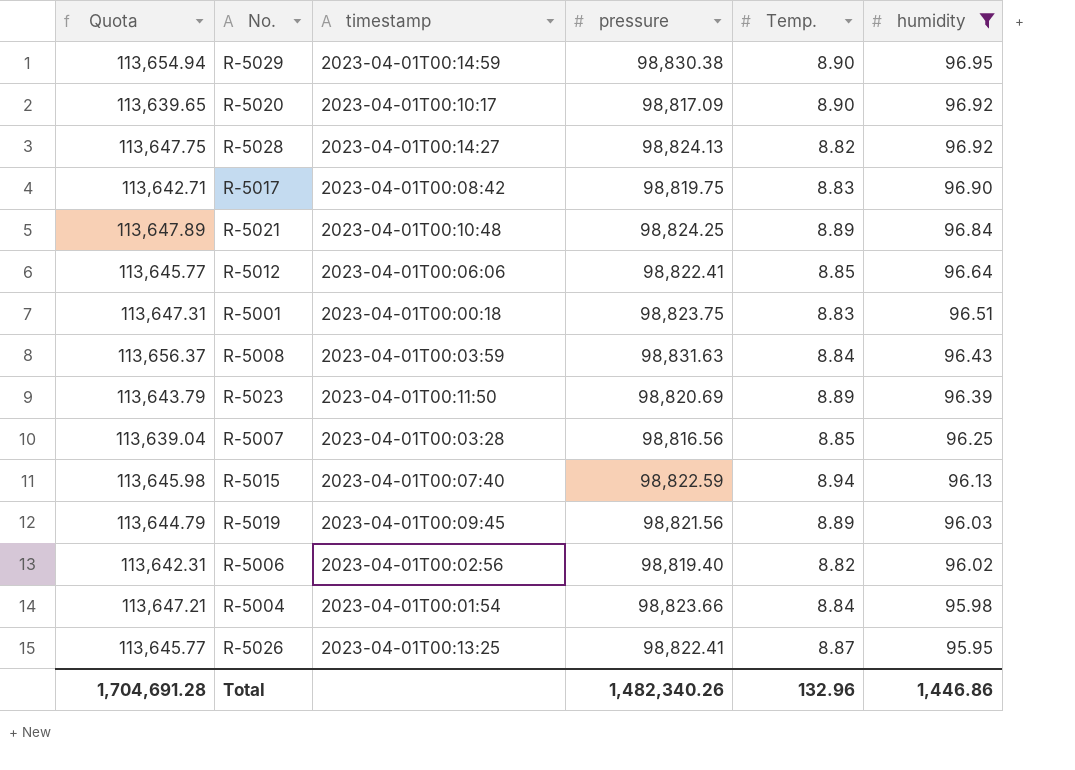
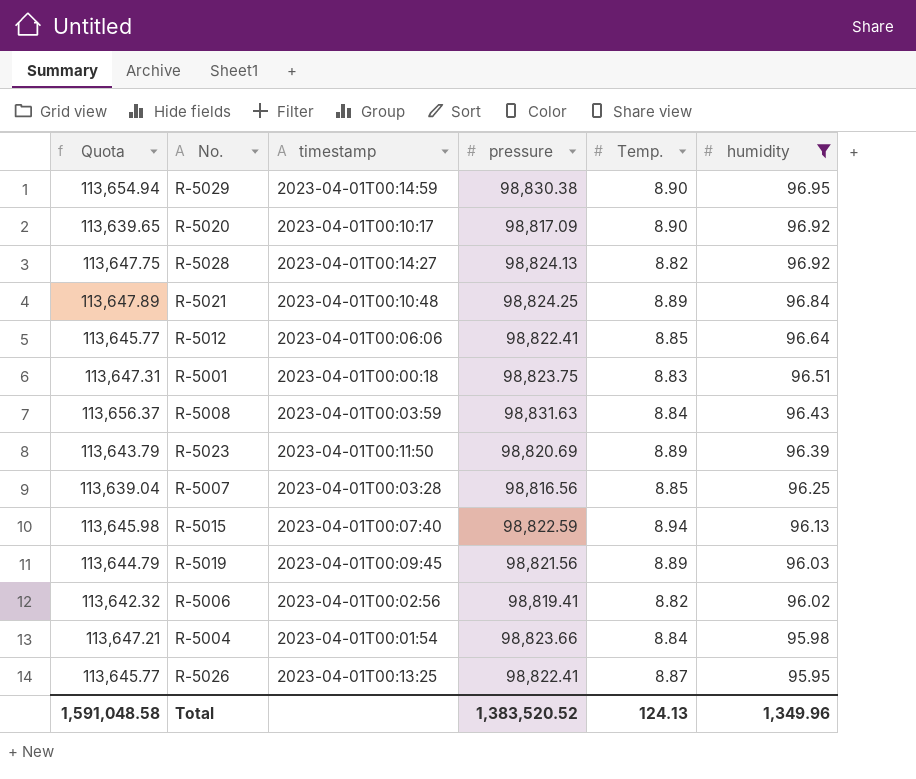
row R-5017: 113,642.71 | 2023-04-01T00:08:42 | 98,819.75 | 8.83 | 96.90 -> none
R-5006 | Quota: 113,642.31 -> 113,642.32
R-5006 | pressure: 98,819.40 -> 98,819.41
Total | Quota: 1,704,691.28 -> 1,591,048.58
Total | pressure: 1,482,340.26 -> 1,383,520.52
Total | Temp.: 132.96 -> 124.13
Total | humidity: 1,446.86 -> 1,349.96

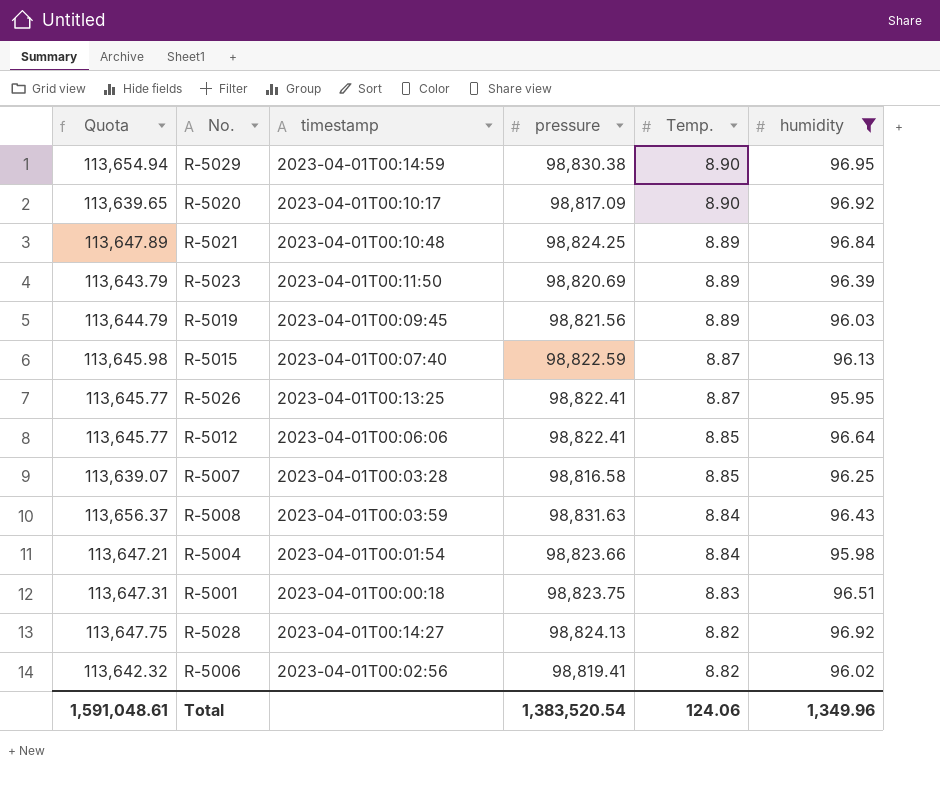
row order: humidity descending -> Temp. descending
R-5015 | Temp.: 8.94 -> 8.87
R-5007 | Quota: 113,639.04 -> 113,639.07
R-5007 | pressure: 98,816.56 -> 98,816.58
Total | Quota: 1,591,048.58 -> 1,591,048.61
Total | pressure: 1,383,520.52 -> 1,383,520.54
Total | Temp.: 124.13 -> 124.06

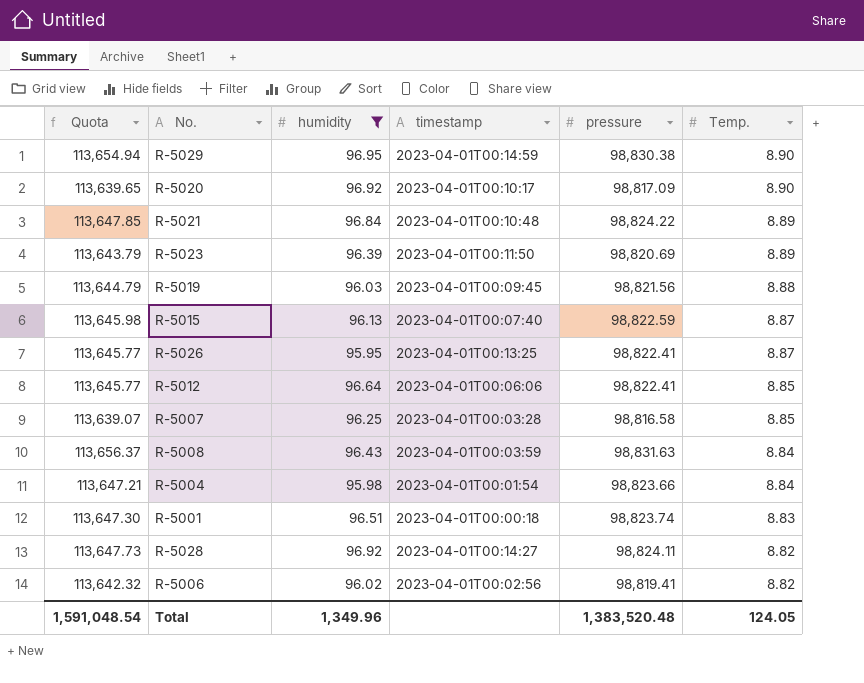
column humidity | position: 6 -> 3
R-5021 | Quota: 113,647.89 -> 113,647.85
R-5021 | pressure: 98,824.25 -> 98,824.22
R-5019 | Temp.: 8.89 -> 8.88
R-5001 | Quota: 113,647.31 -> 113,647.30
R-5001 | pressure: 98,823.75 -> 98,823.74
R-5028 | Quota: 113,647.75 -> 113,647.73
R-5028 | pressure: 98,824.13 -> 98,824.11
Total | Quota: 1,591,048.61 -> 1,591,048.54
Total | pressure: 1,383,520.54 -> 1,383,520.48
Total | Temp.: 124.06 -> 124.05

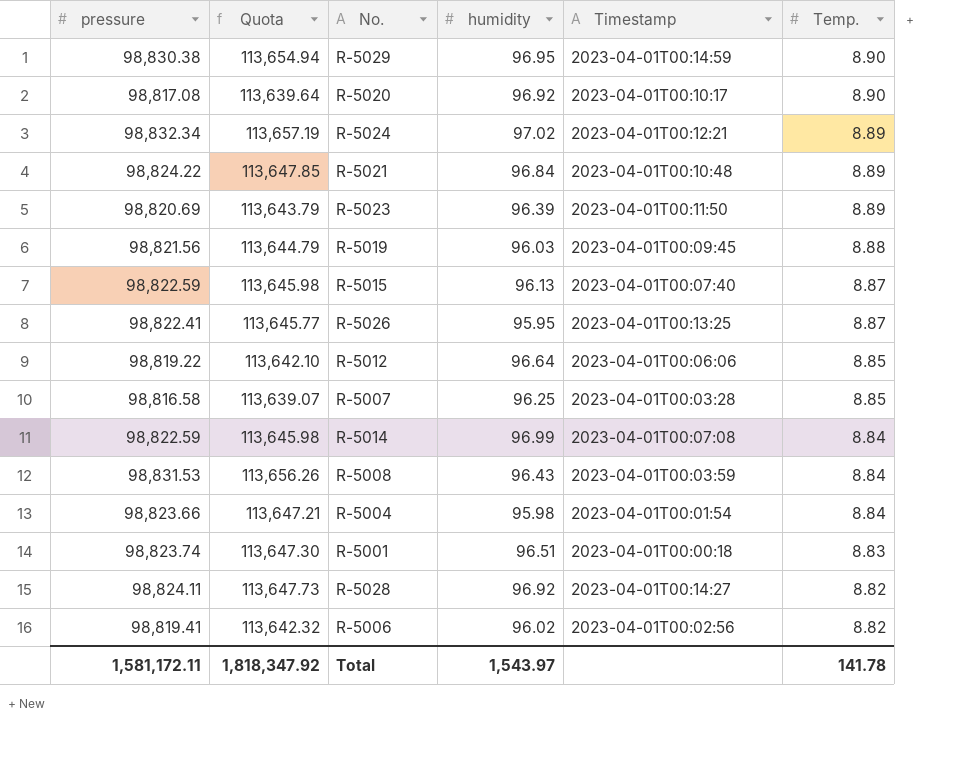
filter: humidity <= 96.95 -> none
column pressure | position: 5 -> 1
column name: timestamp -> Timestamp
R-5020 | pressure: 98,817.09 -> 98,817.08
R-5020 | Quota: 113,639.65 -> 113,639.64
R-5012 | pressure: 98,822.41 -> 98,819.22
R-5012 | Quota: 113,645.77 -> 113,642.10
R-5008 | pressure: 98,831.63 -> 98,831.53
R-5008 | Quota: 113,656.37 -> 113,656.26
Total | pressure: 1,383,520.48 -> 1,581,172.11
Total | Quota: 1,591,048.54 -> 1,818,347.92
Total | humidity: 1,349.96 -> 1,543.97
Total | Temp.: 124.05 -> 141.78

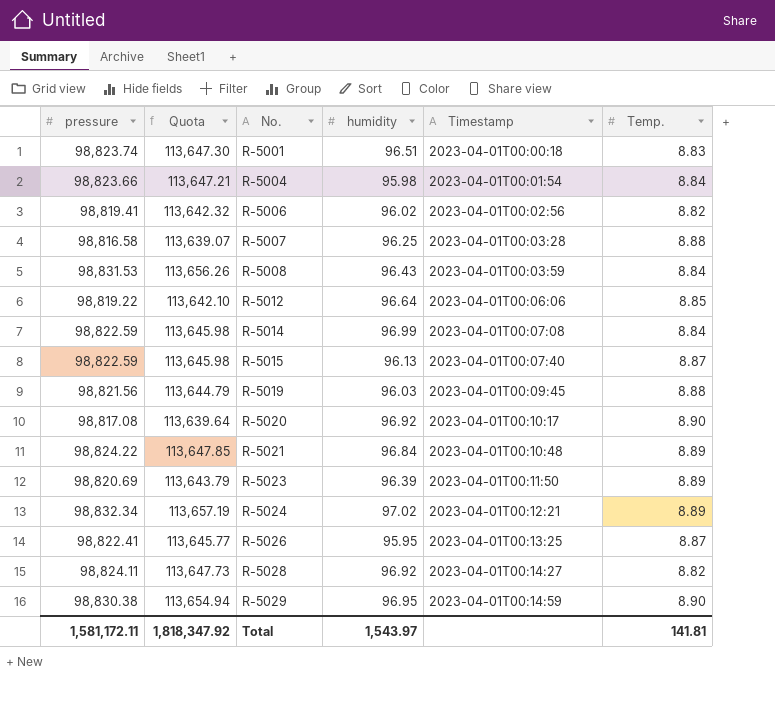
row order: Temp. descending -> No. ascending
R-5007 | Temp.: 8.85 -> 8.88
Total | Temp.: 141.78 -> 141.81

